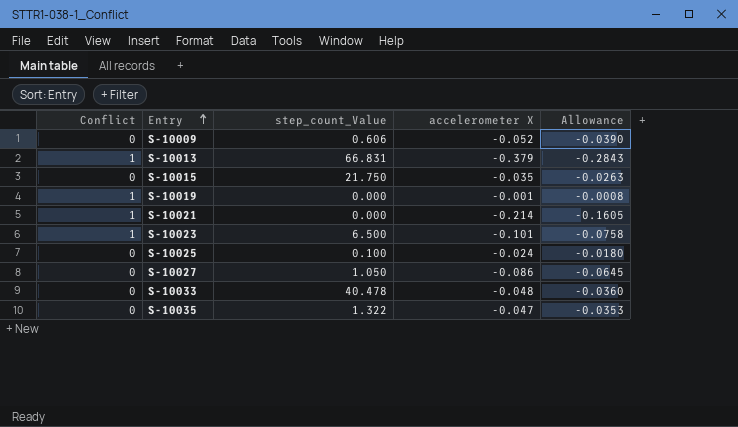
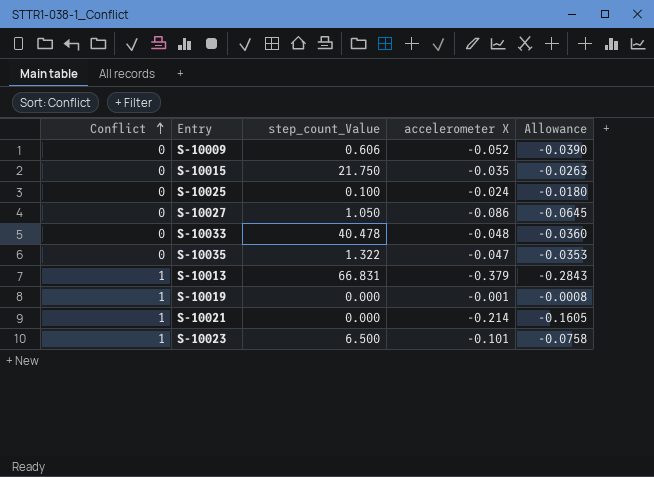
row order: Entry ascending -> Conflict ascending

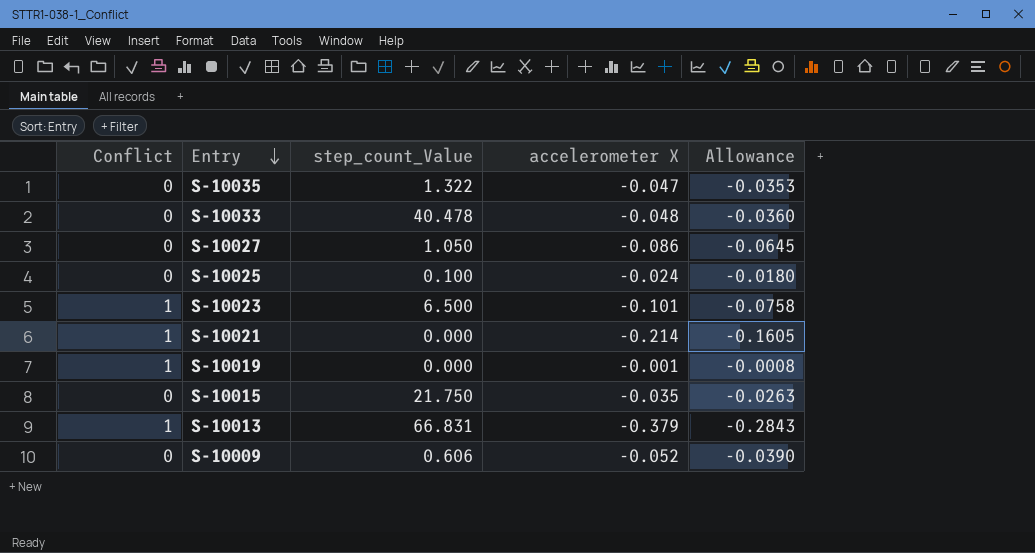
row order: Conflict ascending -> Entry descending

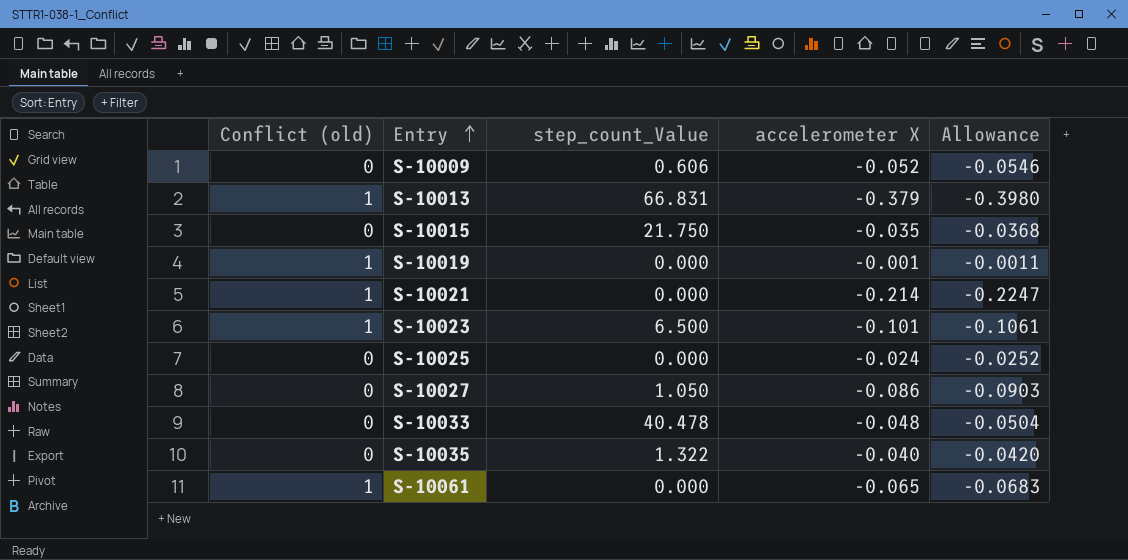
row order: Entry descending -> Entry ascending
column name: Conflict -> Conflict (old)
column Allowance | formula: [accelerometer X] * 0.75 -> [accelerometer X] * 1.05
S-10025 | step_count_Value: 0.100 -> 0.000
S-10035 | accelerometer X: -0.047 -> -0.040
row S-10061: none -> 1 | 0.000 | -0.065 | -0.0683

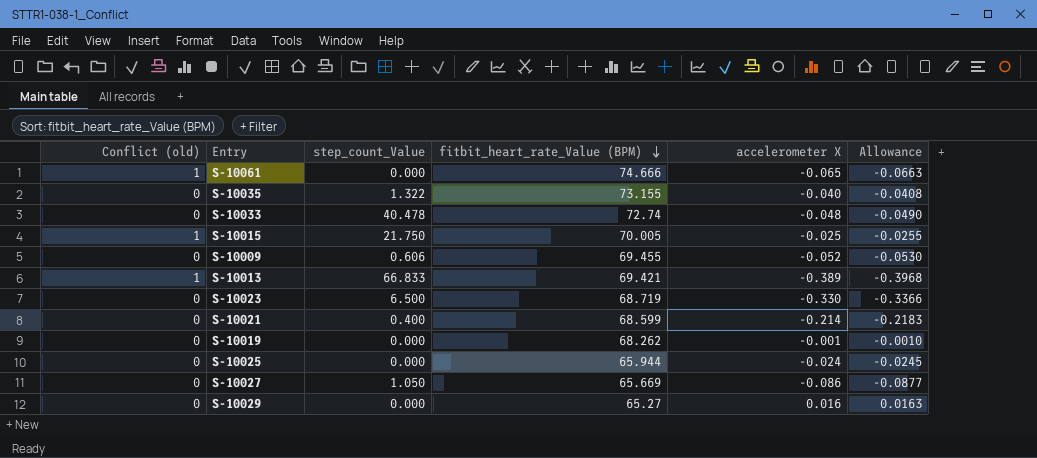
row order: Entry ascending -> fitbit_heart_rate_Value (BPM) descending
column fitbit_heart_rate_Value (BPM) | position: none -> 4
column Allowance | formula: [accelerometer X] * 1.05 -> [accelerometer X] * 1.02
S-10015 | Conflict (old): 0 -> 1
S-10015 | accelerometer X: -0.035 -> -0.025
S-10013 | step_count_Value: 66.831 -> 66.833
S-10013 | accelerometer X: -0.379 -> -0.389
S-10023 | Conflict (old): 1 -> 0
S-10023 | accelerometer X: -0.101 -> -0.330
S-10021 | Conflict (old): 1 -> 0
S-10021 | step_count_Value: 0.000 -> 0.400
S-10019 | Conflict (old): 1 -> 0
row S-10029: none -> 0 | 0.000 | 65.27 | 0.016 | 0.0163

